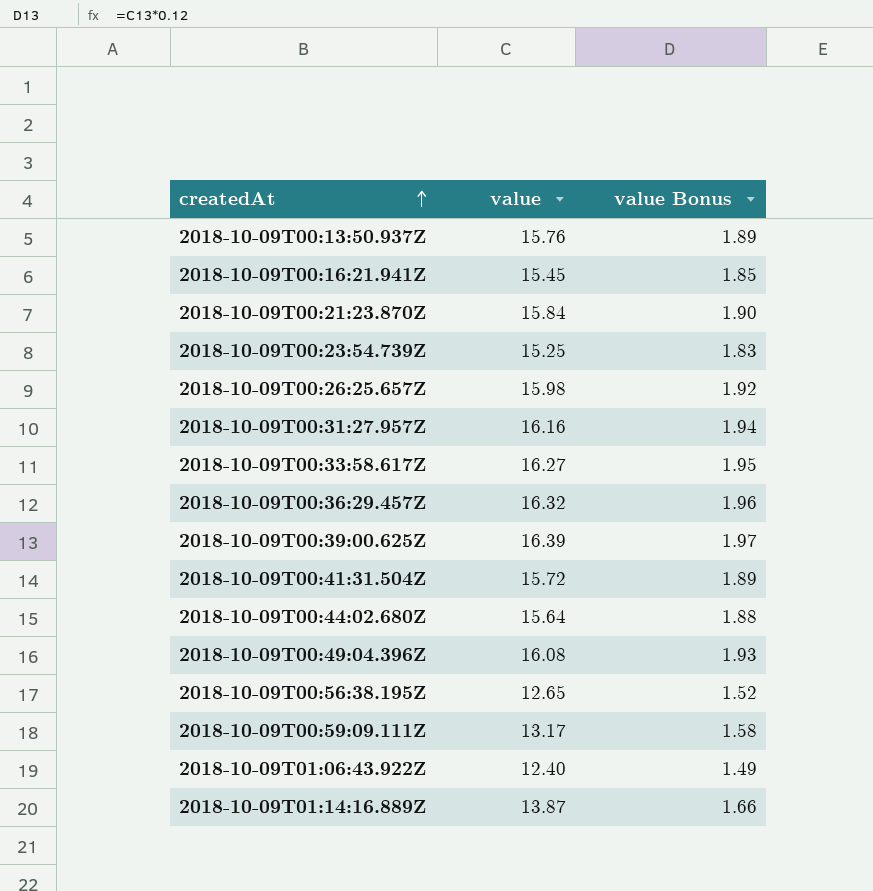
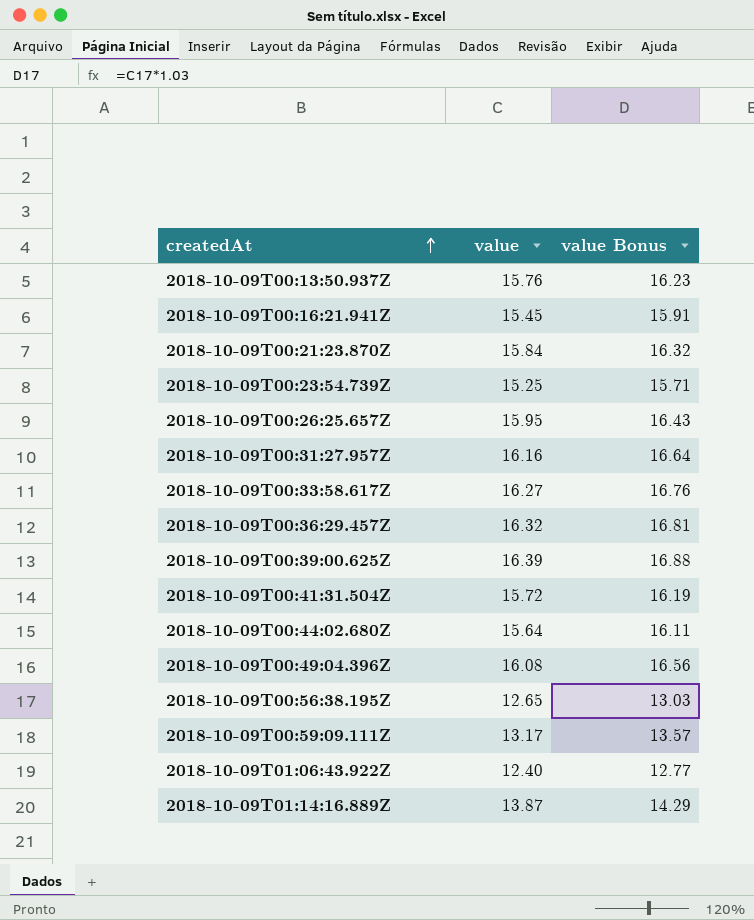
column value Bonus | formula: [value] * 0.12 -> [value] * 1.03
2018-10-09T00:26:25.657Z | value: 15.98 -> 15.95

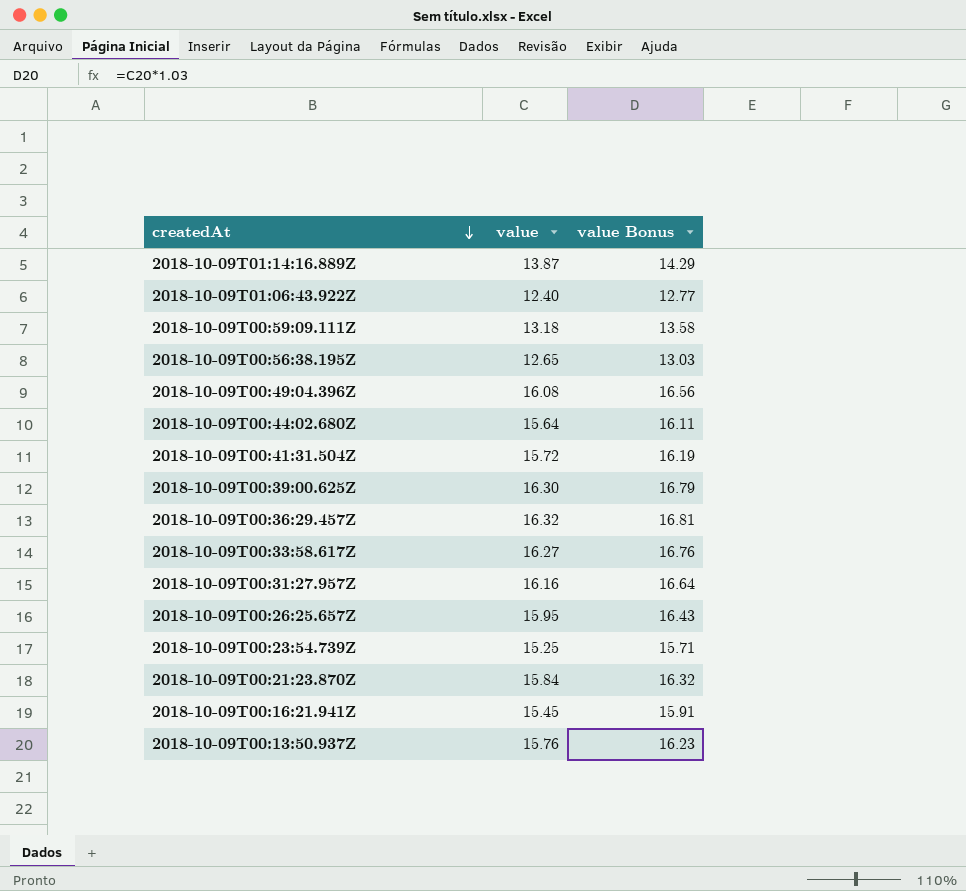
row order: createdAt ascending -> createdAt descending
2018-10-09T00:59:09.111Z | value: 13.17 -> 13.18
2018-10-09T00:59:09.111Z | value Bonus: 13.57 -> 13.58
2018-10-09T00:39:00.625Z | value: 16.39 -> 16.30
2018-10-09T00:39:00.625Z | value Bonus: 16.88 -> 16.79

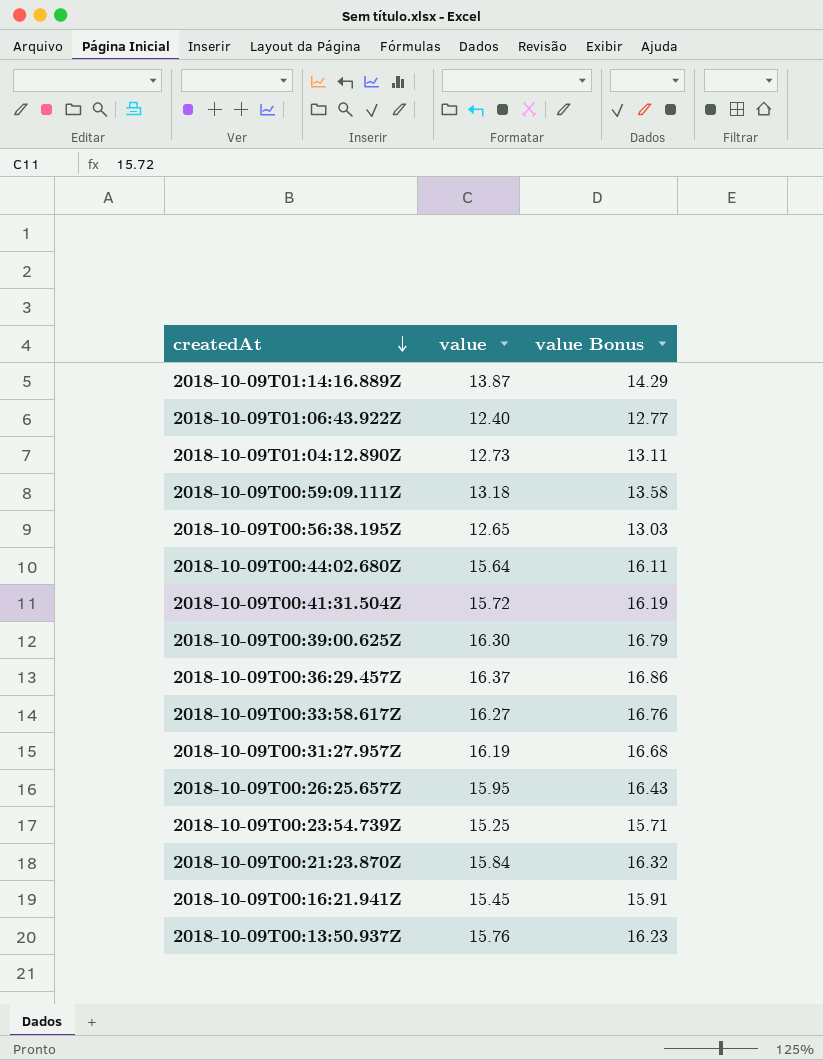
row 2018-10-09T00:49:04.396Z: 16.08 | 16.56 -> none
row 2018-10-09T01:04:12.890Z: none -> 12.73 | 13.11
2018-10-09T00:36:29.457Z | value: 16.32 -> 16.37
2018-10-09T00:36:29.457Z | value Bonus: 16.81 -> 16.86
2018-10-09T00:31:27.957Z | value: 16.16 -> 16.19
2018-10-09T00:31:27.957Z | value Bonus: 16.64 -> 16.68

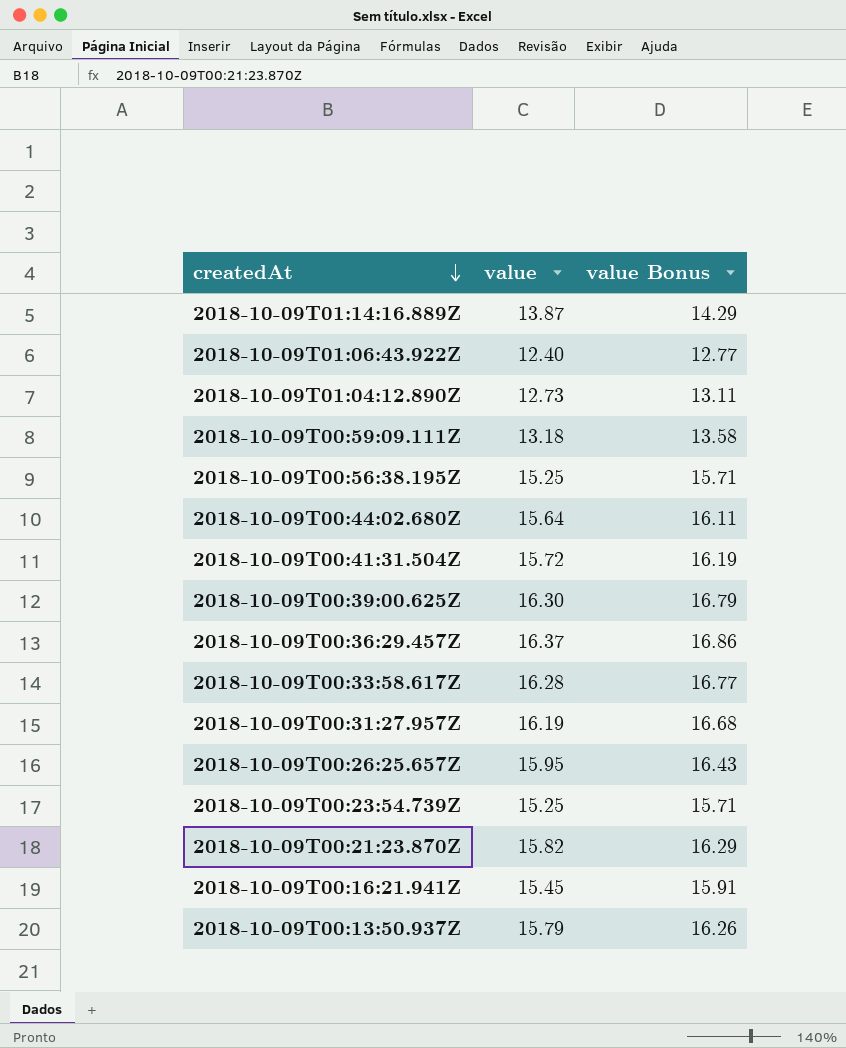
2018-10-09T00:56:38.195Z | value: 12.65 -> 15.25
2018-10-09T00:56:38.195Z | value Bonus: 13.03 -> 15.71
2018-10-09T00:33:58.617Z | value: 16.27 -> 16.28
2018-10-09T00:33:58.617Z | value Bonus: 16.76 -> 16.77
2018-10-09T00:21:23.870Z | value: 15.84 -> 15.82
2018-10-09T00:21:23.870Z | value Bonus: 16.32 -> 16.29
2018-10-09T00:13:50.937Z | value: 15.76 -> 15.79
2018-10-09T00:13:50.937Z | value Bonus: 16.23 -> 16.26

